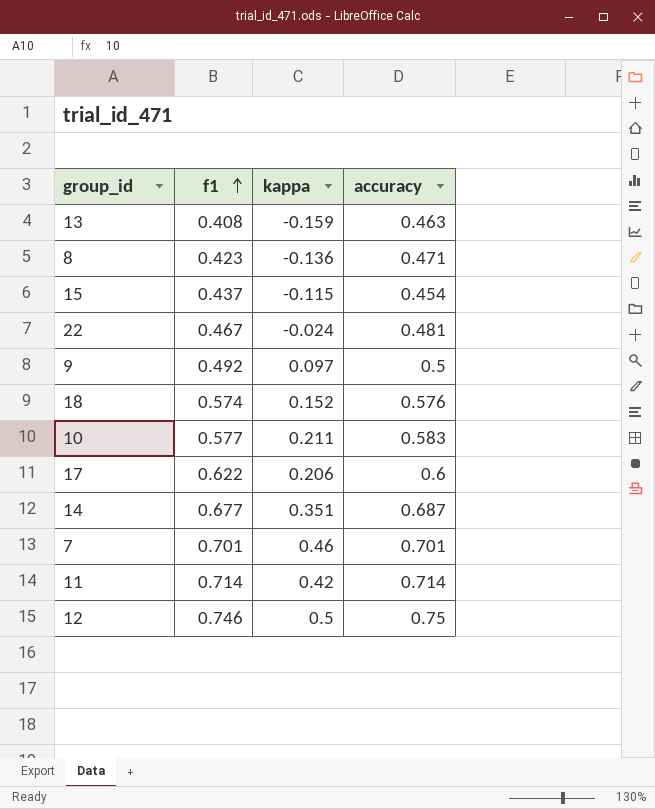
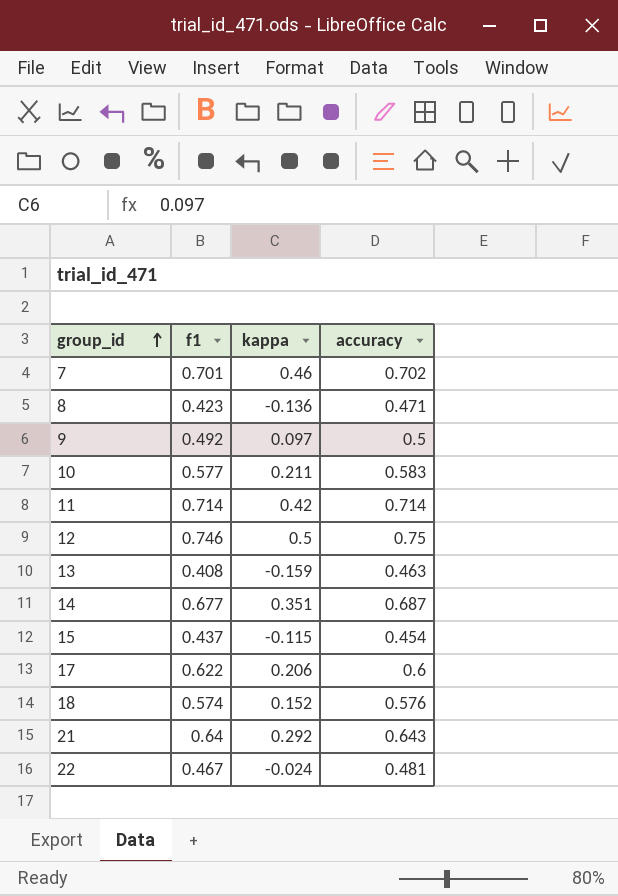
row order: f1 ascending -> group_id ascending
7 | accuracy: 0.701 -> 0.702
row 21: none -> 0.64 | 0.292 | 0.643

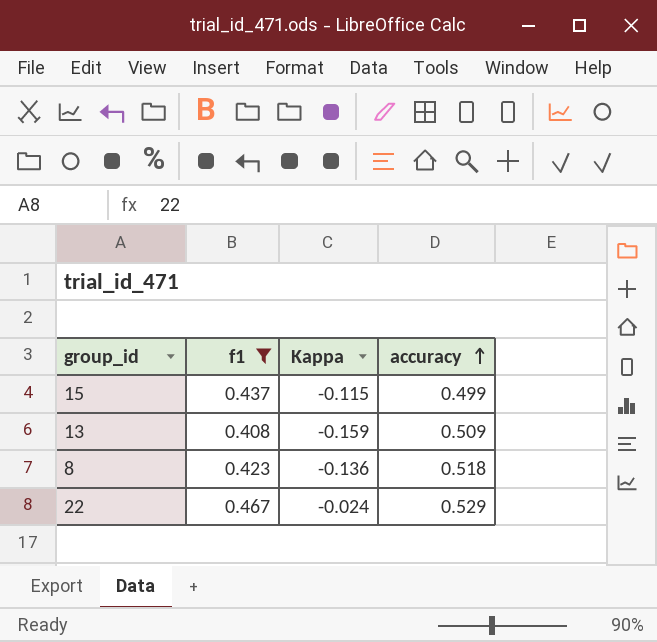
filter: none -> f1 <= 0.467
row order: group_id ascending -> accuracy ascending
column name: kappa -> Kappa
15 | accuracy: 0.454 -> 0.499
13 | accuracy: 0.463 -> 0.509
8 | accuracy: 0.471 -> 0.518
22 | accuracy: 0.481 -> 0.529

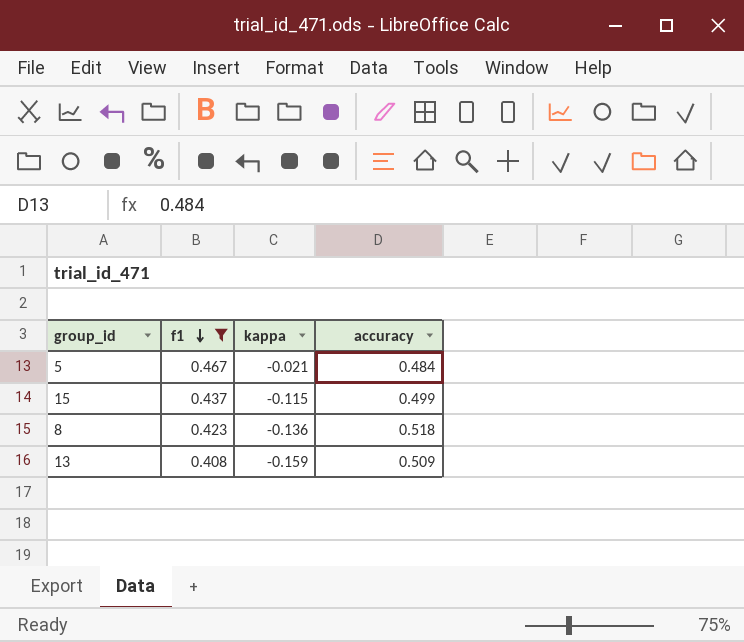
row order: accuracy ascending -> f1 descending
column name: Kappa -> kappa
row 22: 0.467 | -0.024 | 0.529 -> none
row 5: none -> 0.467 | -0.021 | 0.484

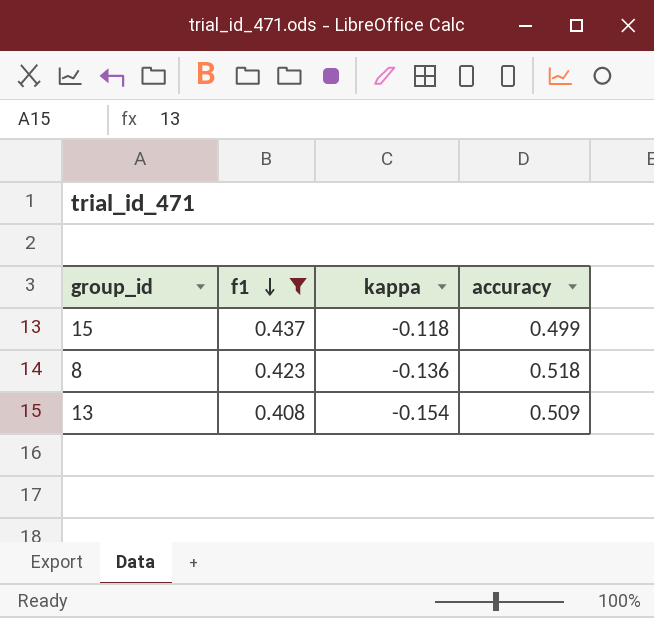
row 5: 0.467 | -0.021 | 0.484 -> none
15 | kappa: -0.115 -> -0.118
13 | kappa: -0.159 -> -0.154

